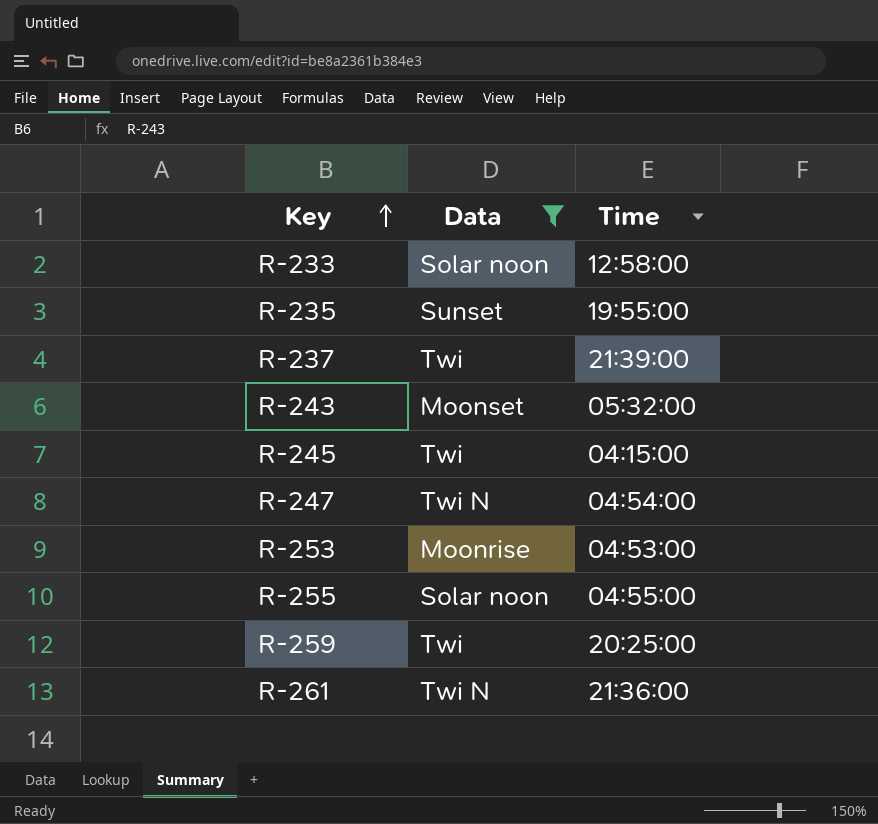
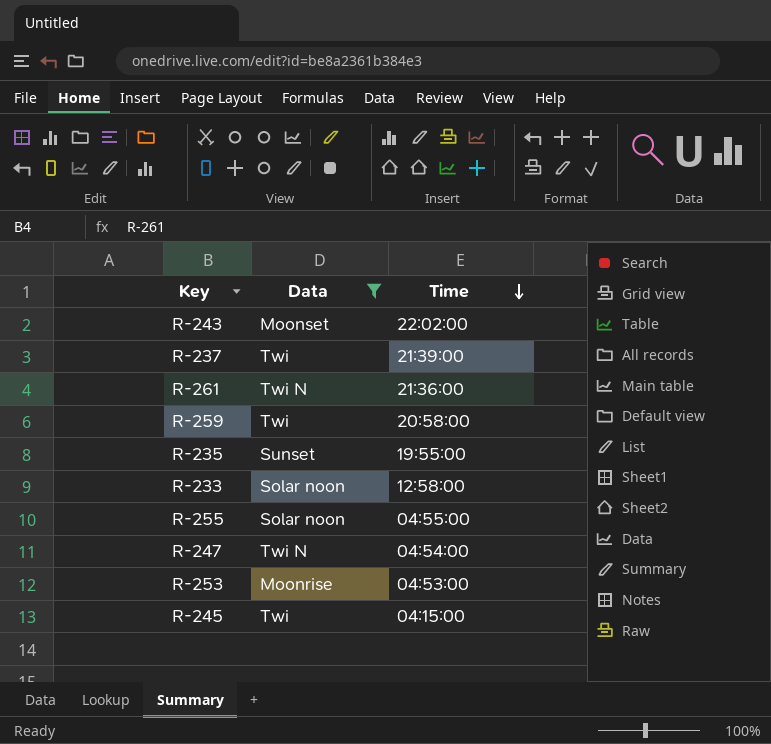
row order: Key ascending -> Time descending
R-243 | Time: 05:32:00 -> 22:02:00
R-259 | Time: 20:25:00 -> 20:58:00

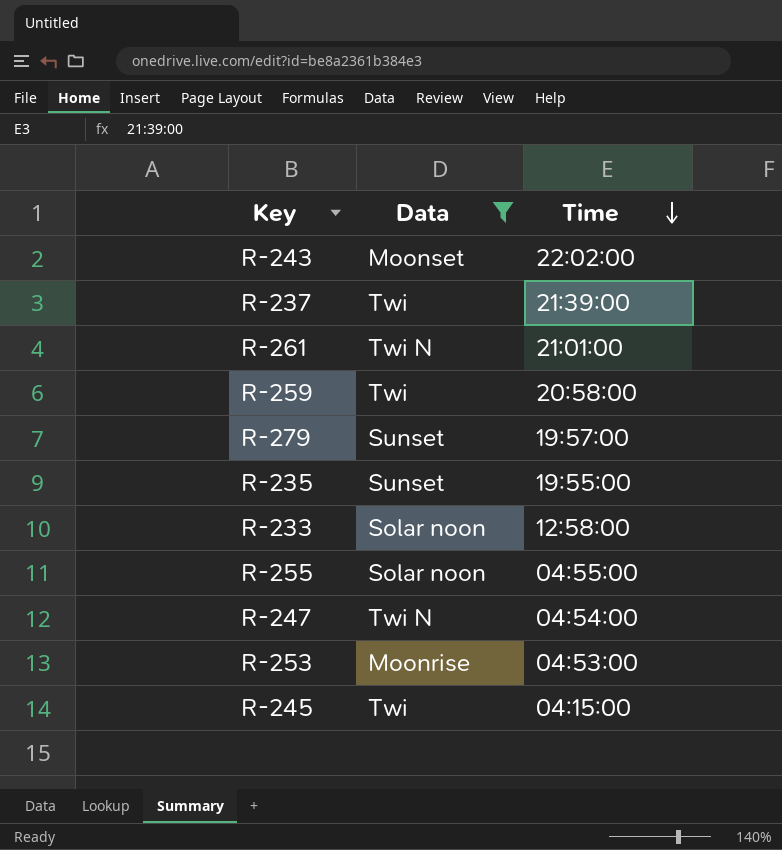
R-261 | Time: 21:36:00 -> 21:01:00
row R-279: none -> Sunset | 19:57:00

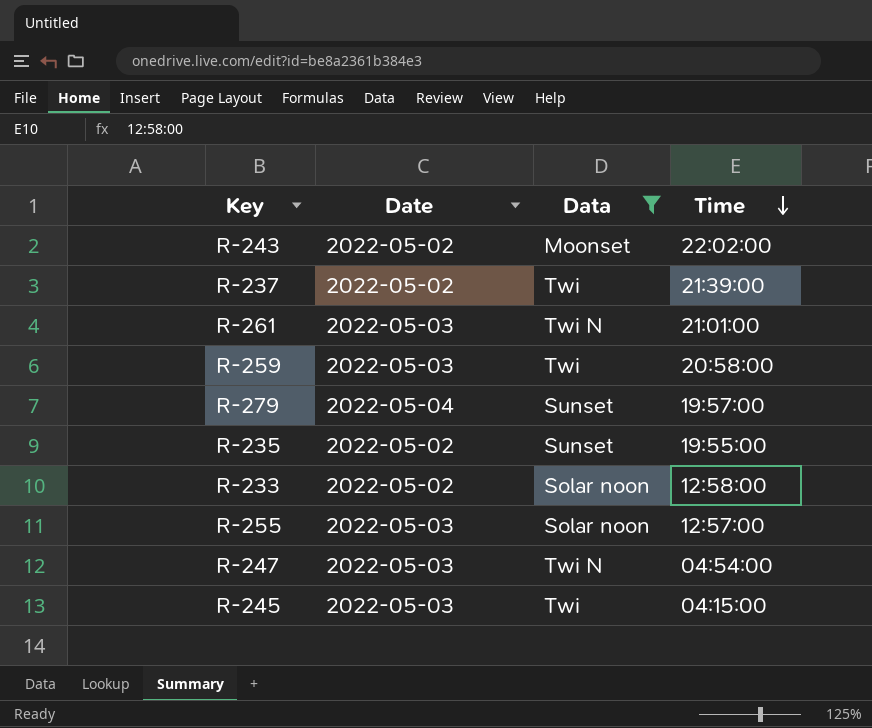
column Date | position: none -> 2
row R-253: Moonrise | 04:53:00 -> none
R-255 | Time: 04:55:00 -> 12:57:00

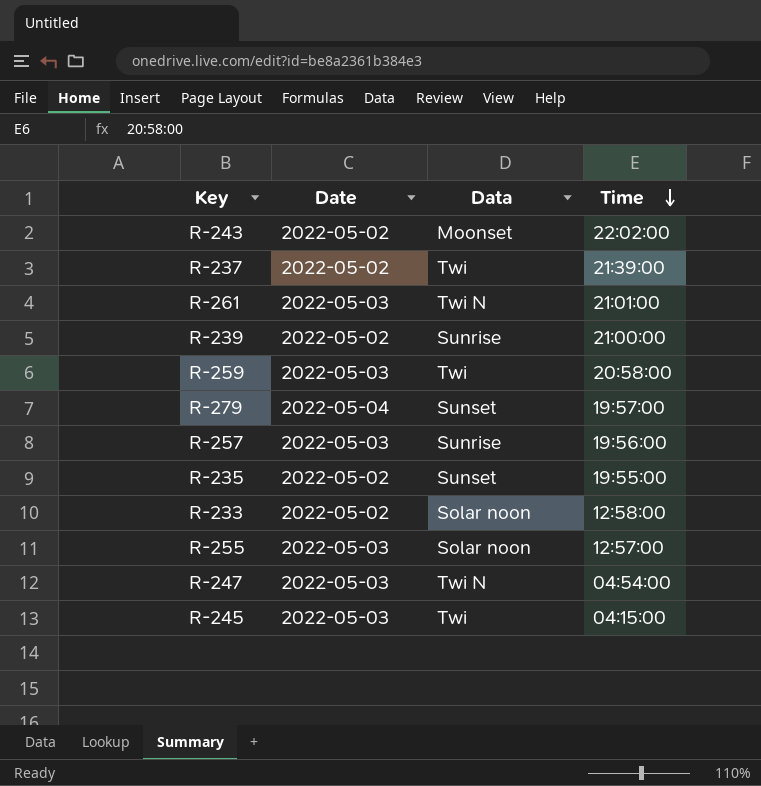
filter: Data != Sunrise -> none

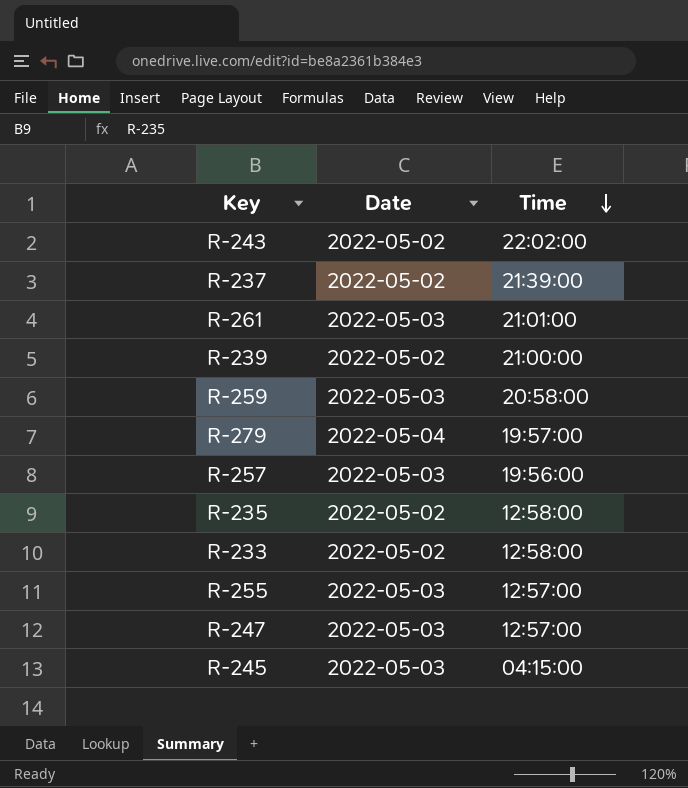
column Data | position: 3 -> none
R-235 | Time: 19:55:00 -> 12:58:00
R-247 | Time: 04:54:00 -> 12:57:00

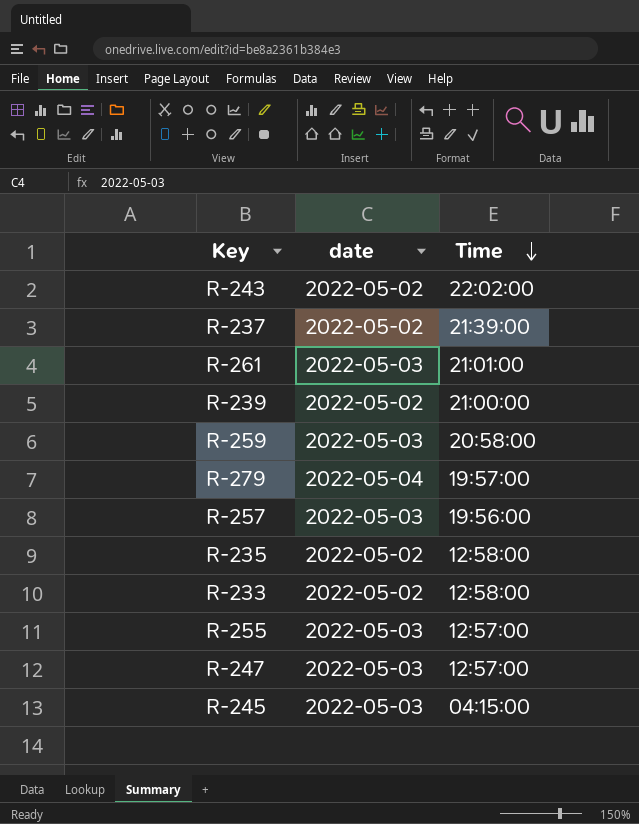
column name: Date -> date

